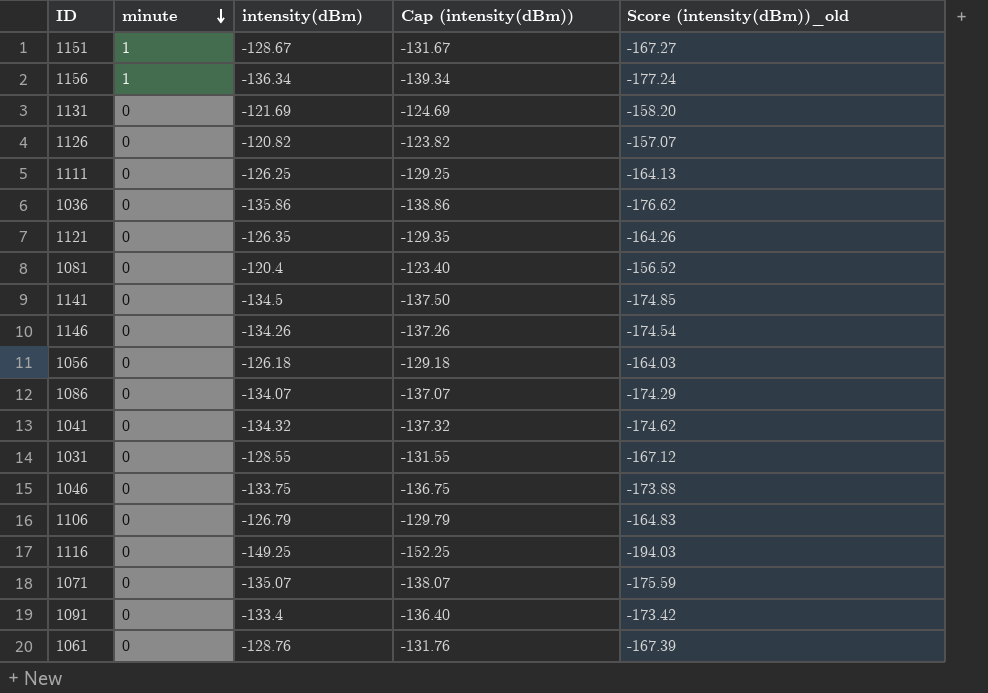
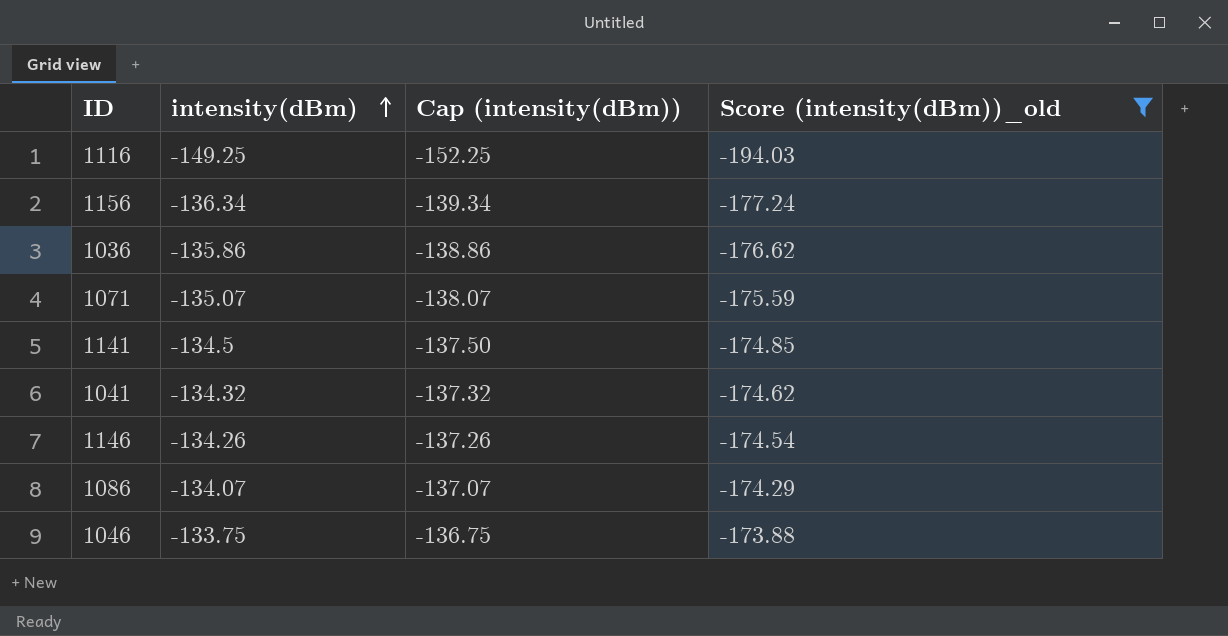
filter: none -> Score (intensity(dBm))_old <= -173.88
row order: minute descending -> intensity(dBm) ascending
column minute | position: 2 -> none

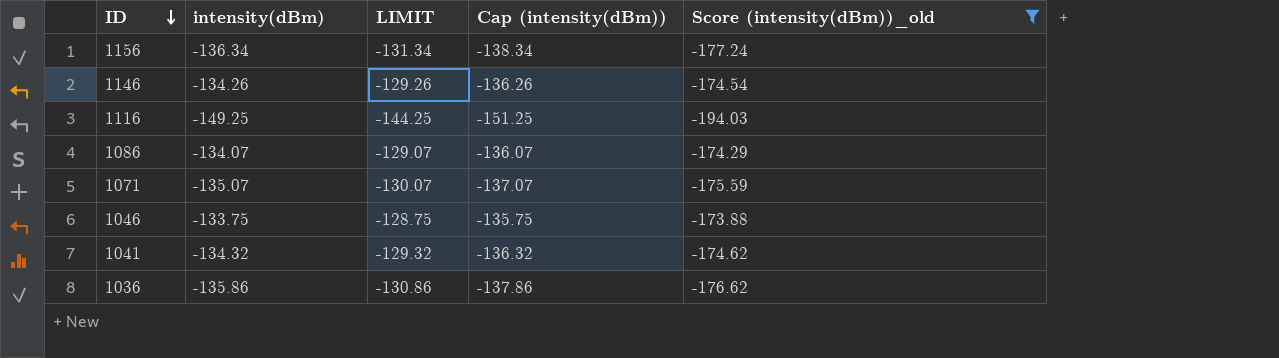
row order: intensity(dBm) ascending -> ID descending
column LIMIT | formula: none -> [intensity(dBm)] + 5
column Cap (intensity(dBm)) | formula: [intensity(dBm)] - 3 -> [intensity(dBm)] - 2
row 1141: -134.5 | -137.50 | -174.85 -> none

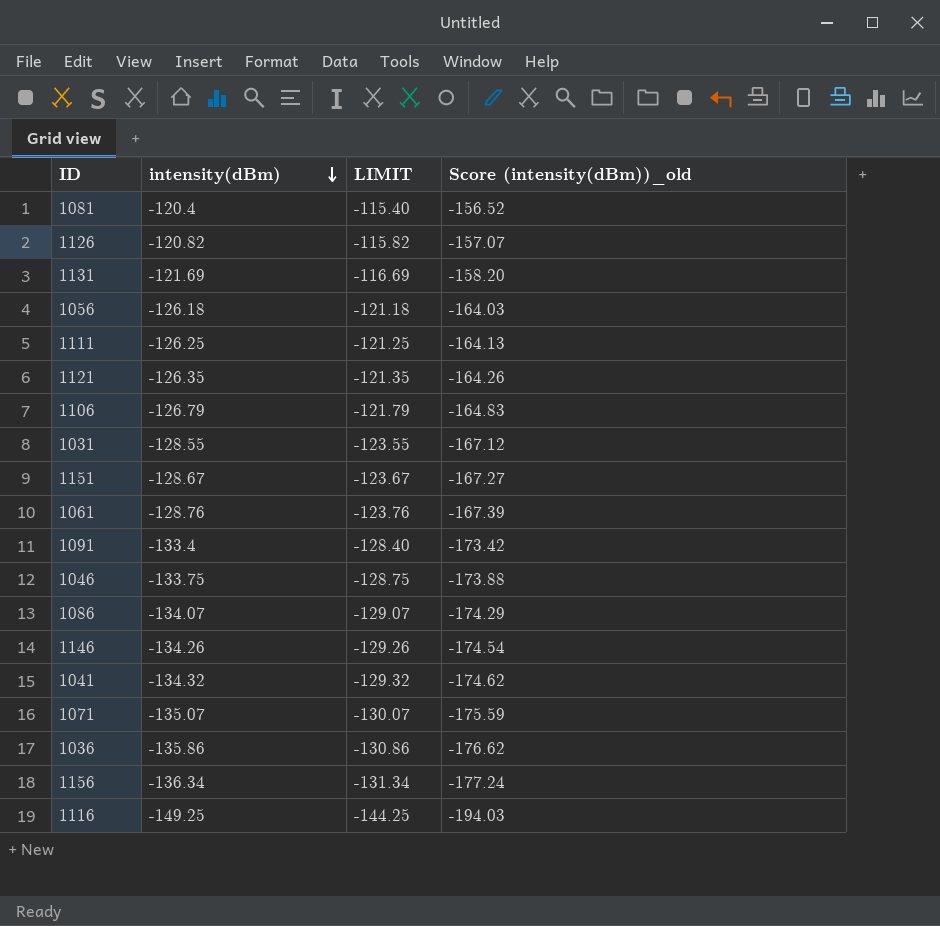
filter: Score (intensity(dBm))_old <= -173.88 -> none
row order: ID descending -> intensity(dBm) descending
column Cap (intensity(dBm)) | formula: [intensity(dBm)] - 2 -> none

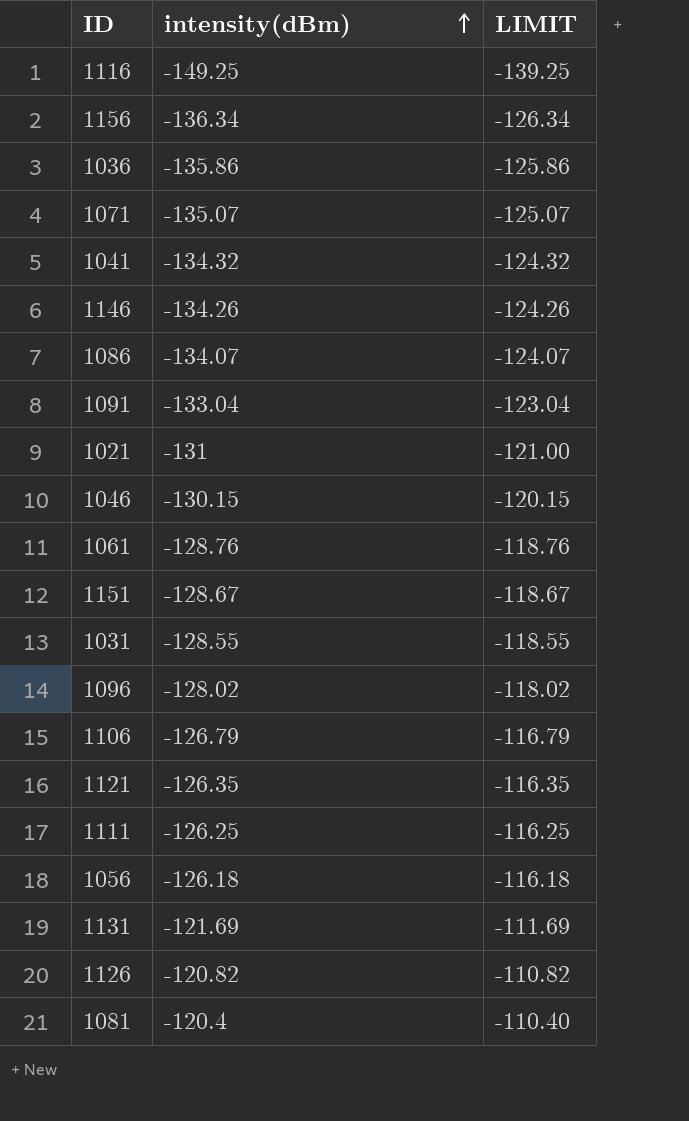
row order: intensity(dBm) descending -> intensity(dBm) ascending
column Score (intensity(dBm))_old | formula: [intensity(dBm)] * 1.3 -> none
column LIMIT | formula: [intensity(dBm)] + 5 -> [intensity(dBm)] + 10
1091 | intensity(dBm): -133.4 -> -133.04
row 1021: none -> -131 | -121.00
1046 | intensity(dBm): -133.75 -> -130.15
row 1096: none -> -128.02 | -118.02

